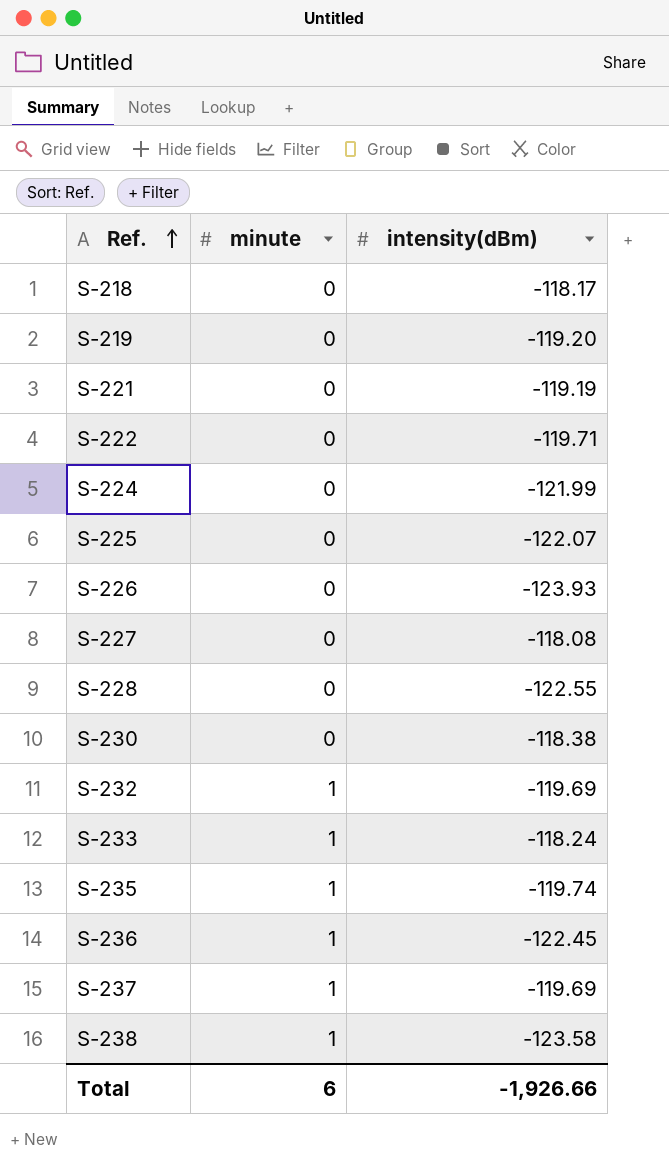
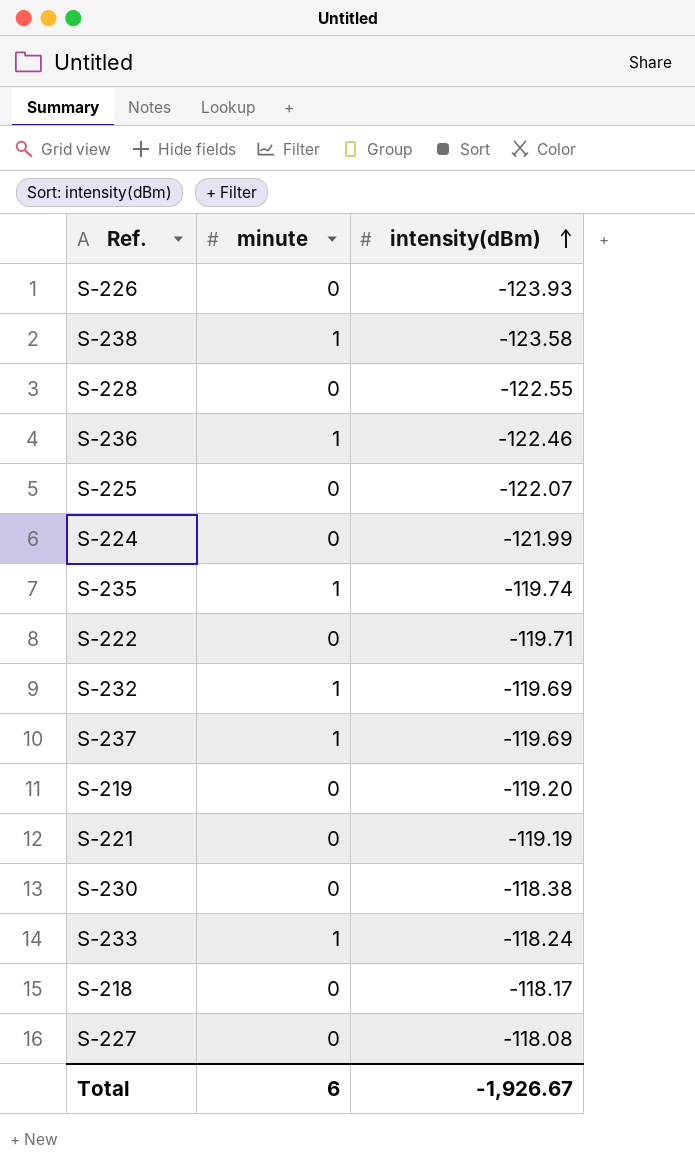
row order: Ref. ascending -> intensity(dBm) ascending
S-236 | intensity(dBm): -122.45 -> -122.46
Total | intensity(dBm): -1,926.66 -> -1,926.67

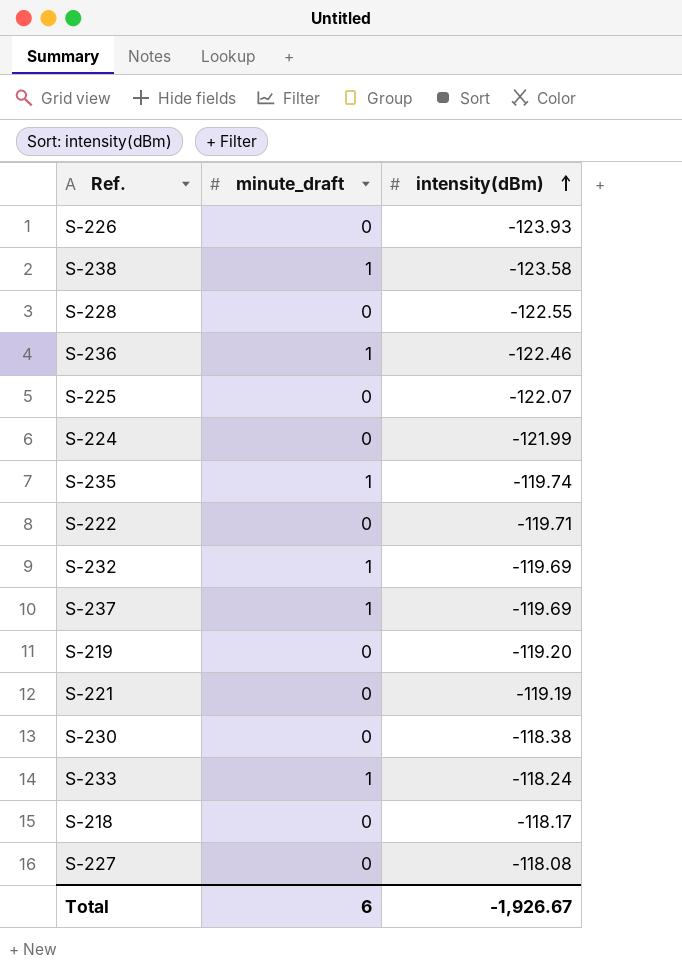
column name: minute -> minute_draft

